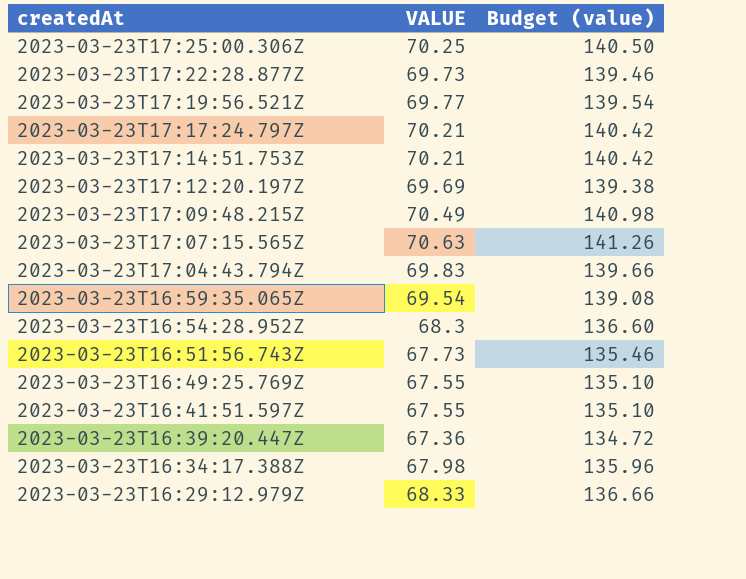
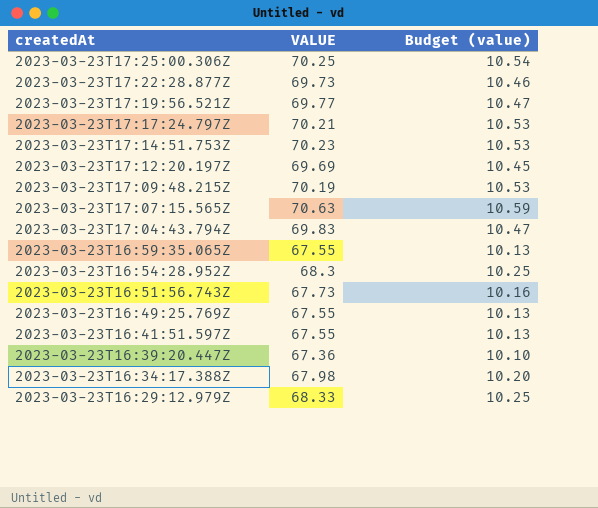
column Budget (value) | formula: [VALUE] * 2 -> [VALUE] * 0.15
2023-03-23T17:14:51.753Z | VALUE: 70.21 -> 70.23
2023-03-23T17:09:48.215Z | VALUE: 70.49 -> 70.19
2023-03-23T16:59:35.065Z | VALUE: 69.54 -> 67.55

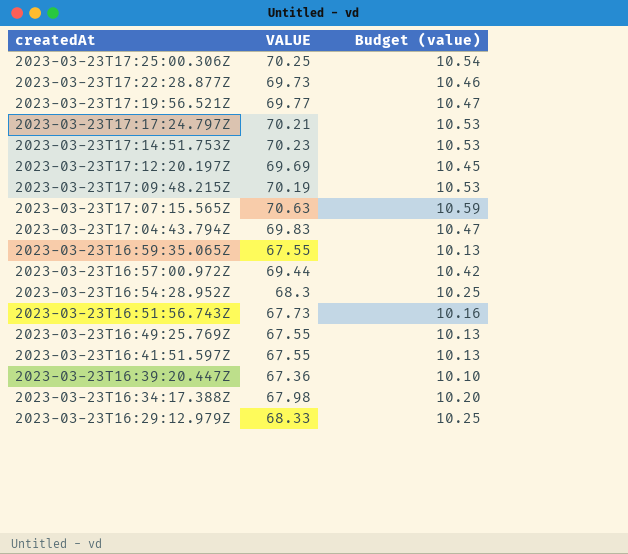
row 2023-03-23T16:57:00.972Z: none -> 69.44 | 10.42

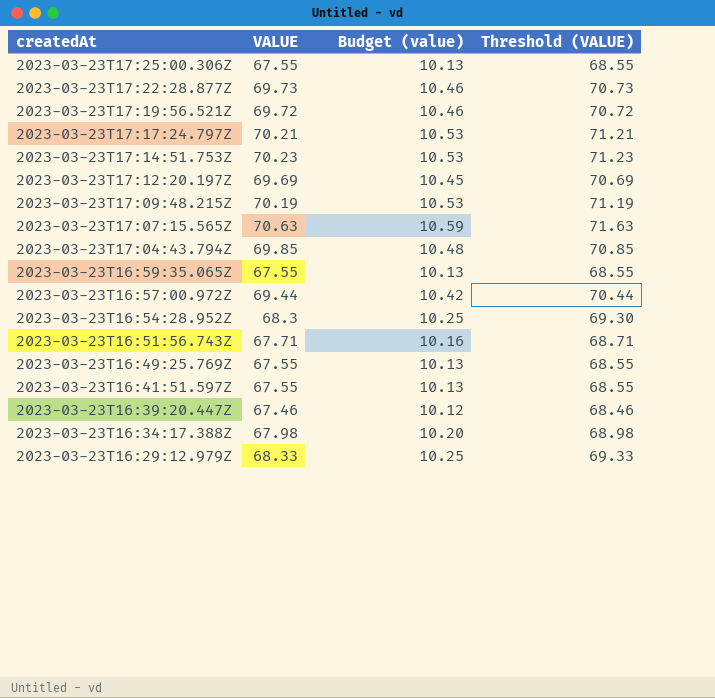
column Threshold (VALUE) | formula: none -> [VALUE] + 1
2023-03-23T17:25:00.306Z | VALUE: 70.25 -> 67.55
2023-03-23T17:25:00.306Z | Budget (value): 10.54 -> 10.13
2023-03-23T17:19:56.521Z | VALUE: 69.77 -> 69.72
2023-03-23T17:19:56.521Z | Budget (value): 10.47 -> 10.46
2023-03-23T17:04:43.794Z | VALUE: 69.83 -> 69.85
2023-03-23T17:04:43.794Z | Budget (value): 10.47 -> 10.48
2023-03-23T16:51:56.743Z | VALUE: 67.73 -> 67.71
2023-03-23T16:39:20.447Z | VALUE: 67.36 -> 67.46
2023-03-23T16:39:20.447Z | Budget (value): 10.10 -> 10.12

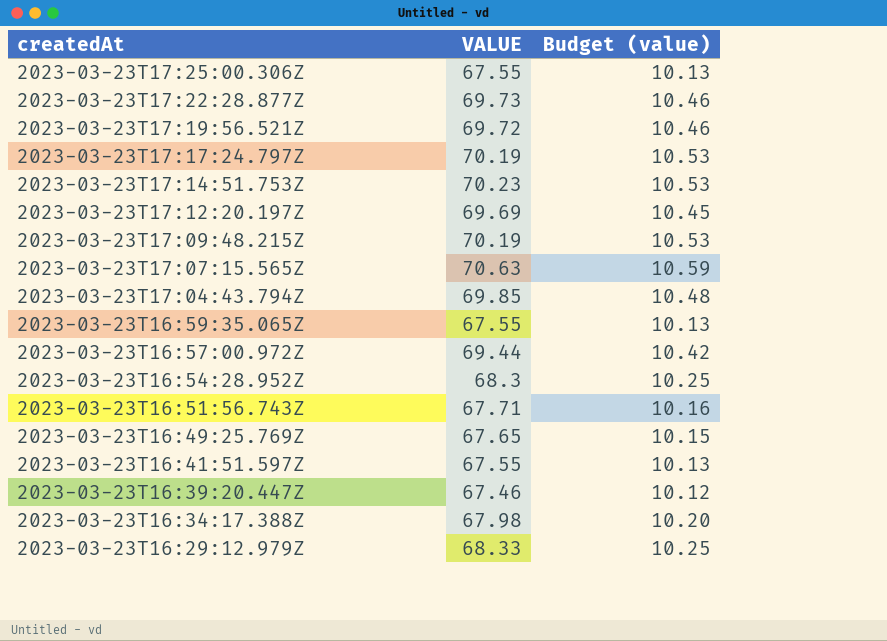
column Threshold (VALUE) | formula: [VALUE] + 1 -> none
2023-03-23T17:17:24.797Z | VALUE: 70.21 -> 70.19
2023-03-23T16:49:25.769Z | VALUE: 67.55 -> 67.65
2023-03-23T16:49:25.769Z | Budget (value): 10.13 -> 10.15

